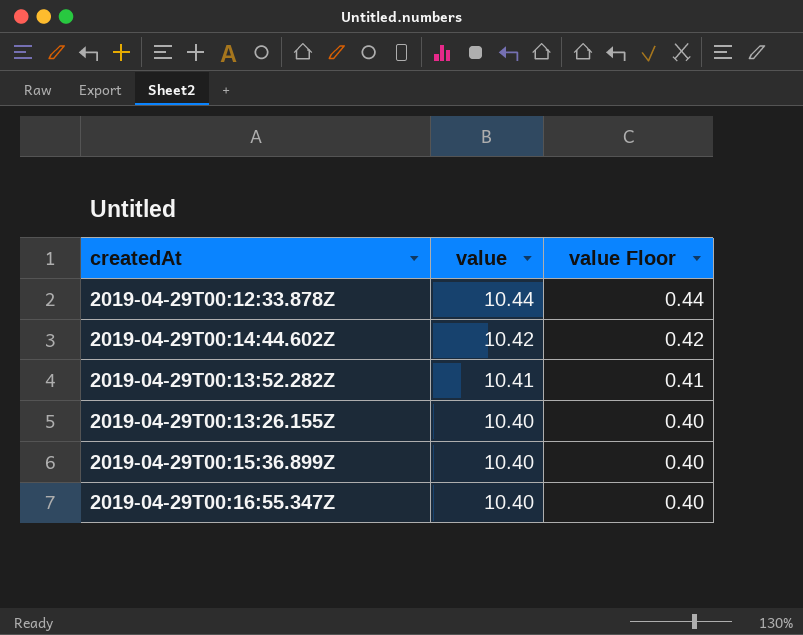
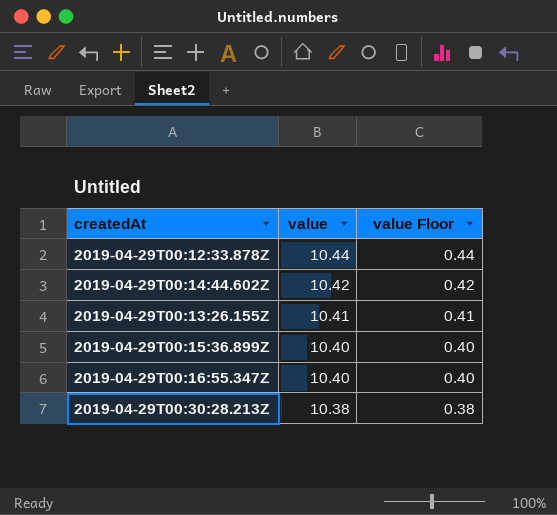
row 2019-04-29T00:13:52.282Z: 10.41 | 0.41 -> none
2019-04-29T00:13:26.155Z | value: 10.40 -> 10.41
2019-04-29T00:13:26.155Z | value Floor: 0.40 -> 0.41
row 2019-04-29T00:30:28.213Z: none -> 10.38 | 0.38

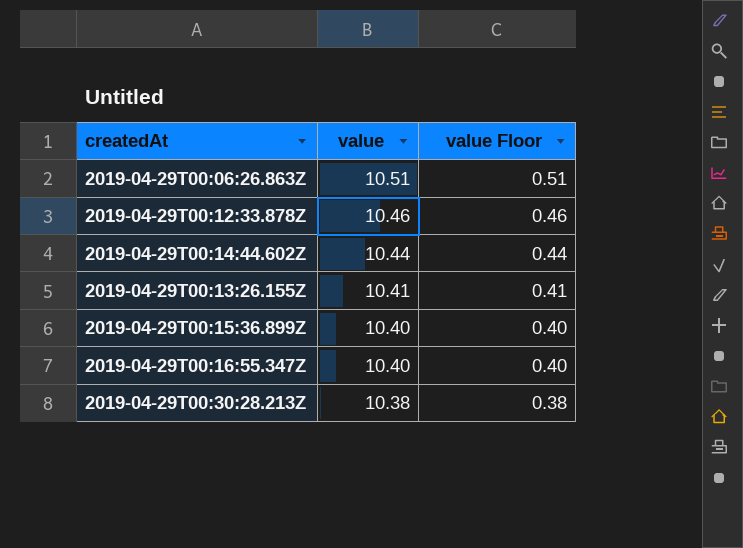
row 2019-04-29T00:06:26.863Z: none -> 10.51 | 0.51
2019-04-29T00:12:33.878Z | value: 10.44 -> 10.46
2019-04-29T00:12:33.878Z | value Floor: 0.44 -> 0.46
2019-04-29T00:14:44.602Z | value: 10.42 -> 10.44
2019-04-29T00:14:44.602Z | value Floor: 0.42 -> 0.44

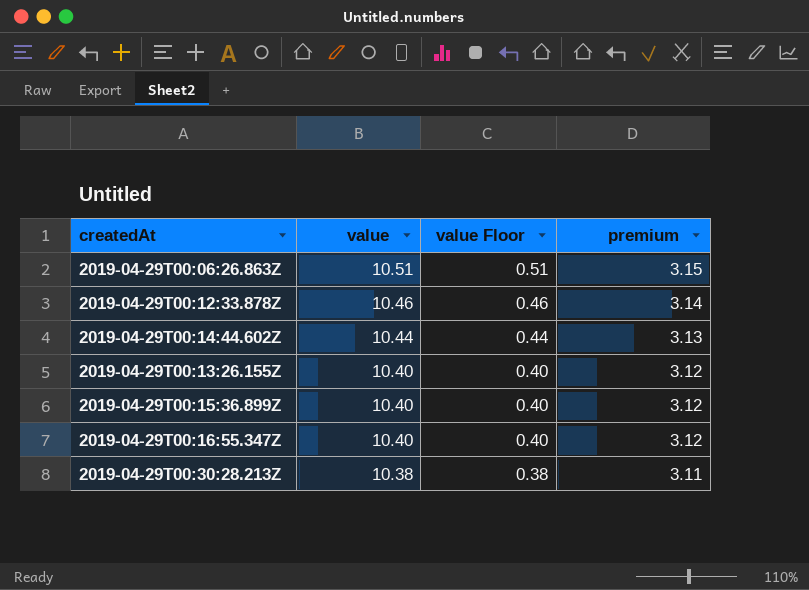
column premium | formula: none -> [value] * 0.3
2019-04-29T00:13:26.155Z | value: 10.41 -> 10.40
2019-04-29T00:13:26.155Z | value Floor: 0.41 -> 0.40

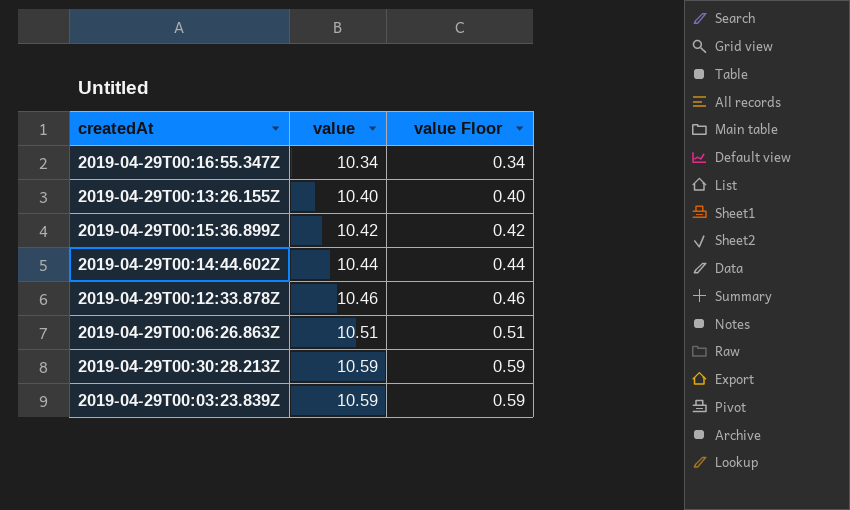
row order: value descending -> value ascending
column premium | formula: [value] * 0.3 -> none
2019-04-29T00:16:55.347Z | value: 10.40 -> 10.34
2019-04-29T00:16:55.347Z | value Floor: 0.40 -> 0.34
2019-04-29T00:15:36.899Z | value: 10.40 -> 10.42
2019-04-29T00:15:36.899Z | value Floor: 0.40 -> 0.42
2019-04-29T00:30:28.213Z | value: 10.38 -> 10.59
2019-04-29T00:30:28.213Z | value Floor: 0.38 -> 0.59
row 2019-04-29T00:03:23.839Z: none -> 10.59 | 0.59

